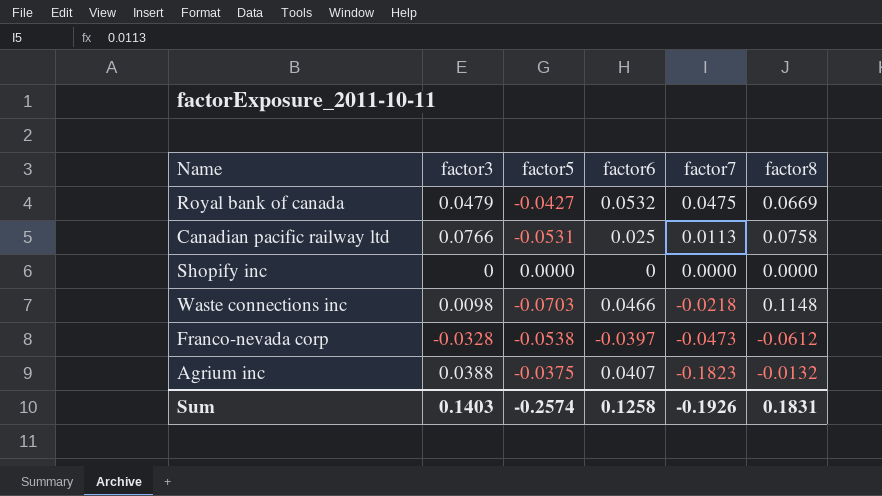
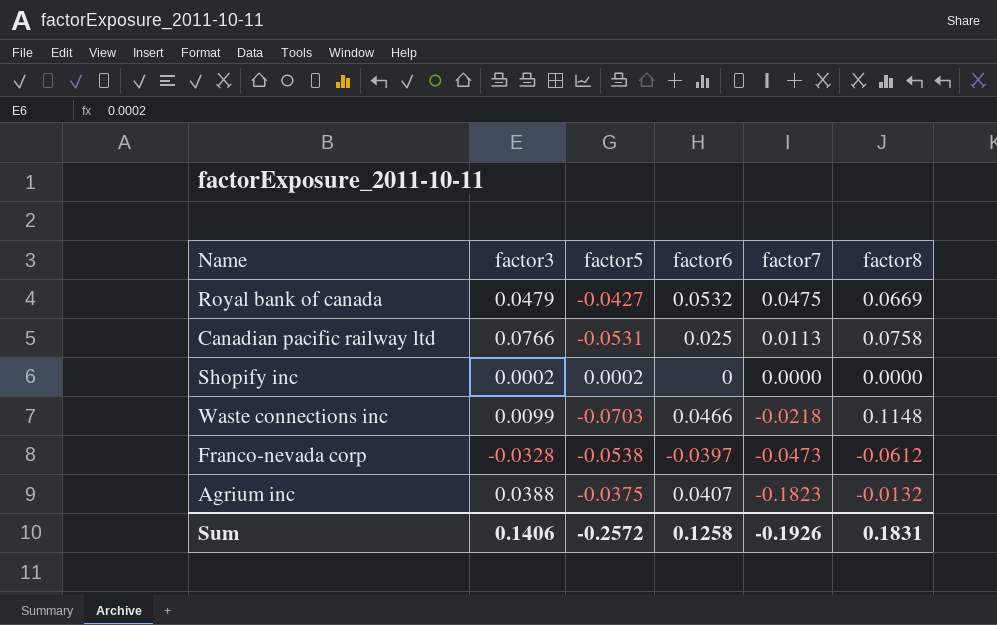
Shopify inc | factor3: 0 -> 0.0002
Shopify inc | factor5: 0.0000 -> 0.0002
Waste connections inc | factor3: 0.0098 -> 0.0099
Sum | factor3: 0.1403 -> 0.1406
Sum | factor5: -0.2574 -> -0.2572

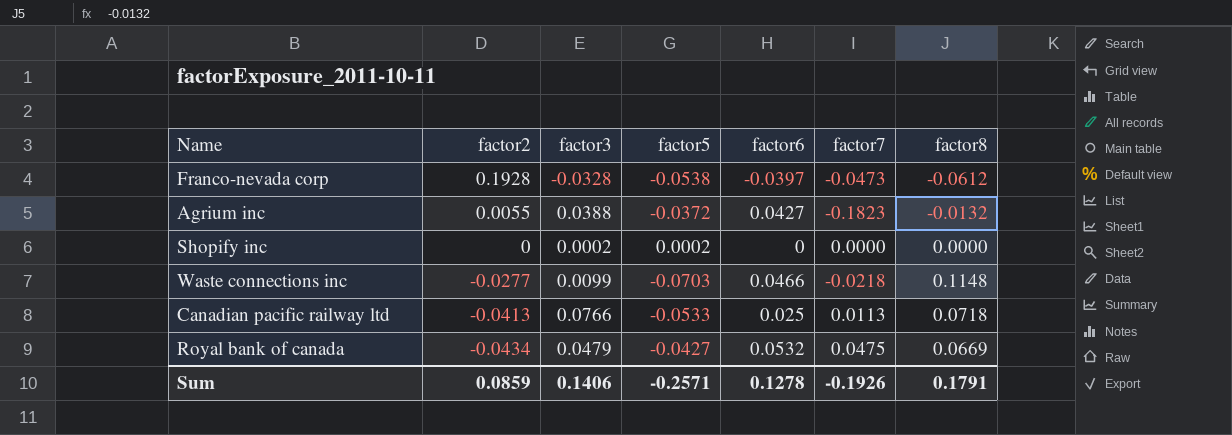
row order: factor7 descending -> factor2 descending
column factor2 | position: none -> 2
Agrium inc | factor5: -0.0375 -> -0.0372
Agrium inc | factor6: 0.0407 -> 0.0427
Canadian pacific railway ltd | factor5: -0.0531 -> -0.0533
Canadian pacific railway ltd | factor8: 0.0758 -> 0.0718
Sum | factor5: -0.2572 -> -0.2571
Sum | factor6: 0.1258 -> 0.1278
Sum | factor8: 0.1831 -> 0.1791

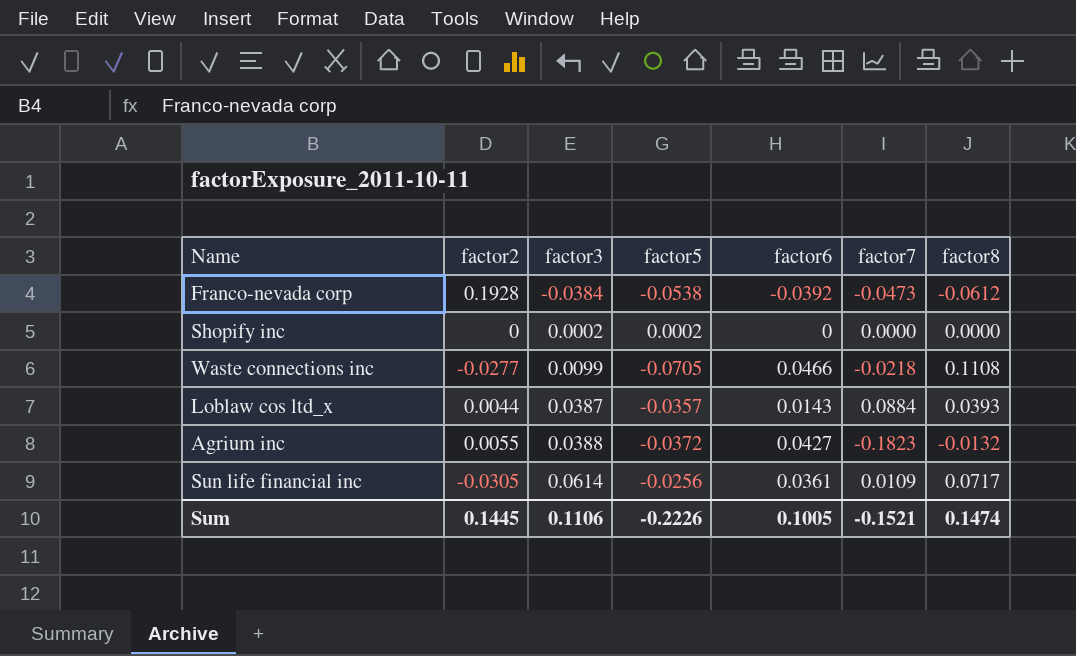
row order: factor2 descending -> factor3 ascending
row Canadian pacific railway ltd: -0.0413 | 0.0766 | -0.0533 | 0.025 | 0.0113 | 0.0718 -> none
row Royal bank of canada: -0.0434 | 0.0479 | -0.0427 | 0.0532 | 0.0475 | 0.0669 -> none
Franco-nevada corp | factor3: -0.0328 -> -0.0384
Franco-nevada corp | factor6: -0.0397 -> -0.0392
Waste connections inc | factor5: -0.0703 -> -0.0705
Waste connections inc | factor8: 0.1148 -> 0.1108
row Loblaw cos ltd_x: none -> 0.0044 | 0.0387 | -0.0357 | 0.0143 | 0.0884 | 0.0393
row Sun life financial inc: none -> -0.0305 | 0.0614 | -0.0256 | 0.0361 | 0.0109 | 0.0717
Sum | factor2: 0.0859 -> 0.1445
Sum | factor3: 0.1406 -> 0.1106
Sum | factor5: -0.2571 -> -0.2226
Sum | factor6: 0.1278 -> 0.1005
Sum | factor7: -0.1926 -> -0.1521
Sum | factor8: 0.1791 -> 0.1474

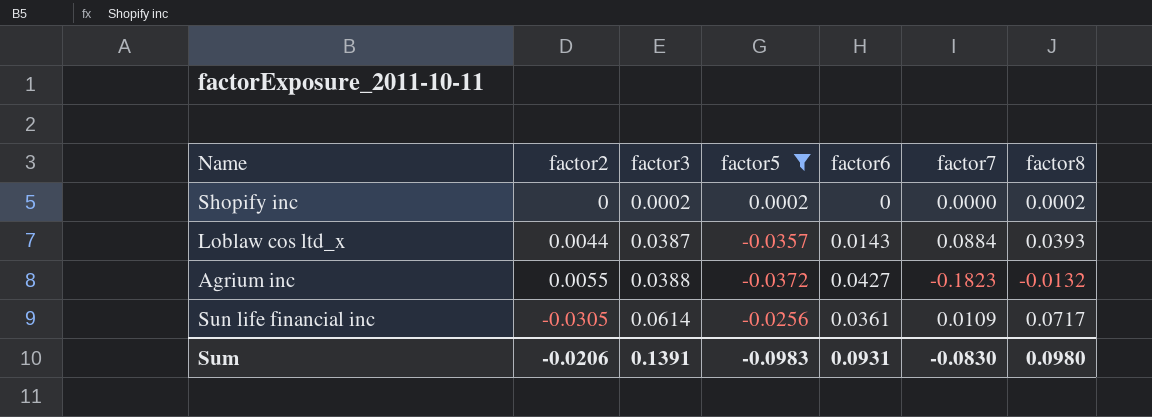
filter: none -> factor5 >= -0.0372
Shopify inc | factor8: 0.0000 -> 0.0002
Sum | factor2: 0.1445 -> -0.0206
Sum | factor3: 0.1106 -> 0.1391
Sum | factor5: -0.2226 -> -0.0983
Sum | factor6: 0.1005 -> 0.0931
Sum | factor7: -0.1521 -> -0.0830
Sum | factor8: 0.1474 -> 0.0980

